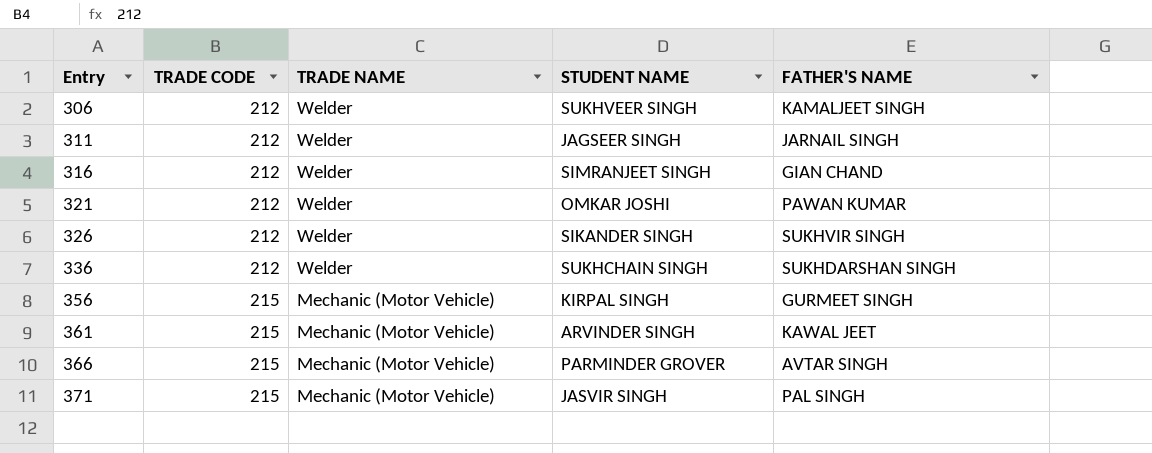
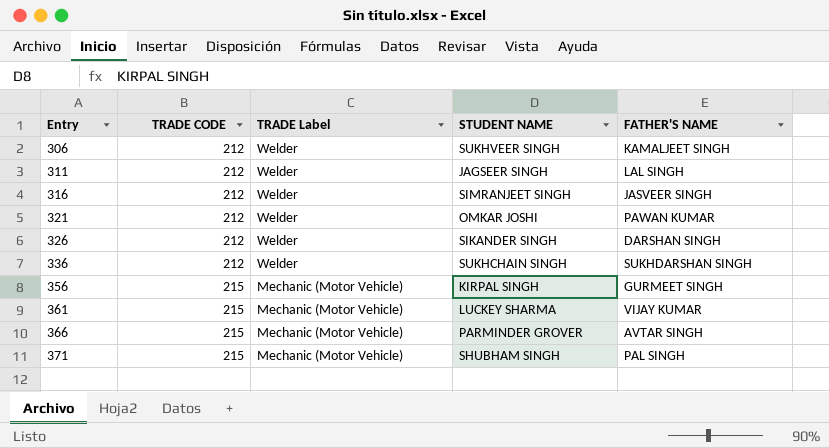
column name: TRADE NAME -> TRADE Label
311 | FATHER'S NAME: JARNAIL SINGH -> LAL SINGH
316 | FATHER'S NAME: GIAN CHAND -> JASVEER SINGH
326 | FATHER'S NAME: SUKHVIR SINGH -> DARSHAN SINGH
361 | STUDENT NAME: ARVINDER SINGH -> LUCKEY SHARMA
361 | FATHER'S NAME: KAWAL JEET -> VIJAY KUMAR
371 | STUDENT NAME: JASVIR SINGH -> SHUBHAM SINGH

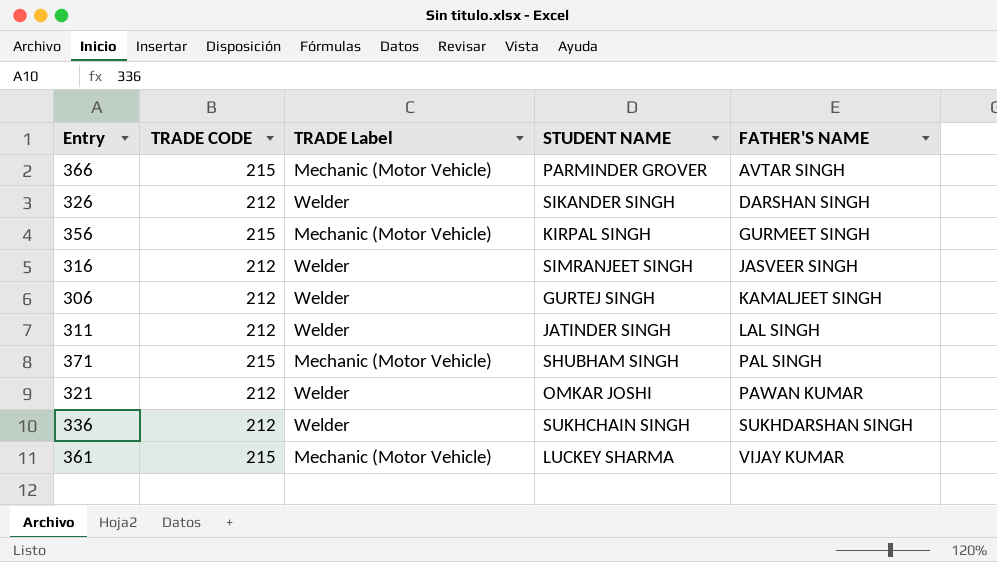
row order: Entry ascending -> FATHER'S NAME ascending
306 | STUDENT NAME: SUKHVEER SINGH -> GURTEJ SINGH
311 | STUDENT NAME: JAGSEER SINGH -> JATINDER SINGH

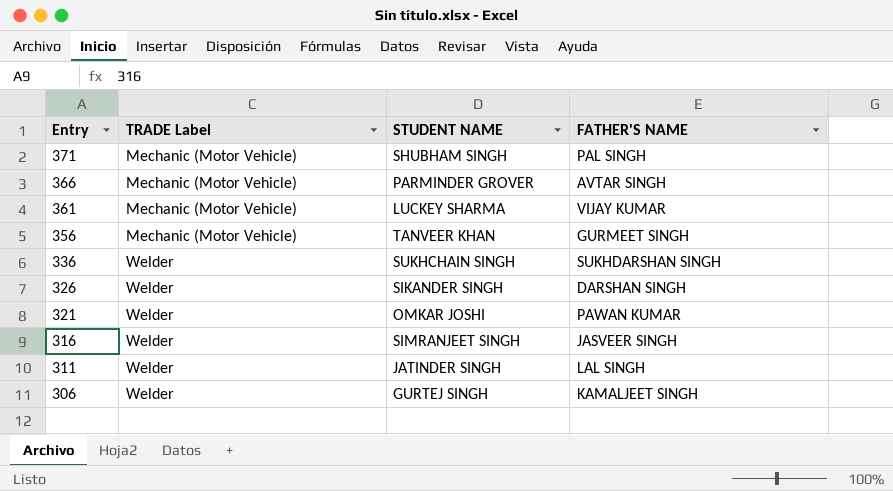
row order: FATHER'S NAME ascending -> Entry descending
column TRADE CODE | position: 2 -> none
356 | STUDENT NAME: KIRPAL SINGH -> TANVEER KHAN

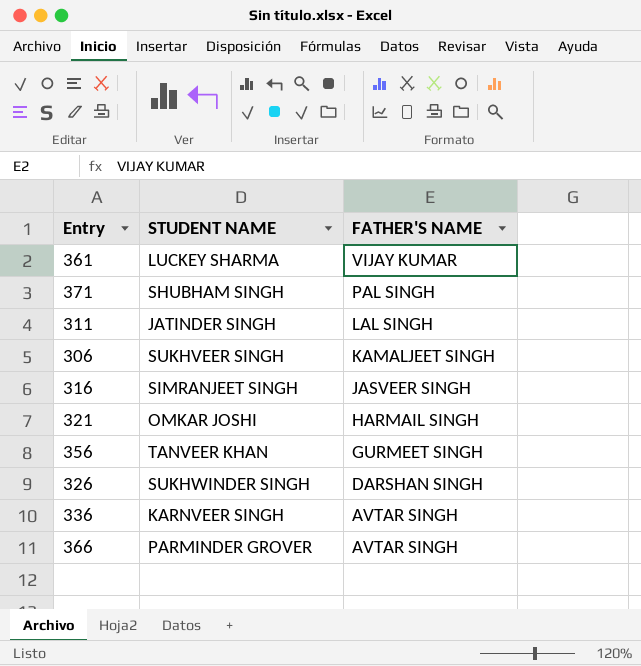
row order: Entry descending -> FATHER'S NAME descending
column TRADE Label | position: 2 -> none
306 | STUDENT NAME: GURTEJ SINGH -> SUKHVEER SINGH
321 | FATHER'S NAME: PAWAN KUMAR -> HARMAIL SINGH
326 | STUDENT NAME: SIKANDER SINGH -> SUKHWINDER SINGH
336 | STUDENT NAME: SUKHCHAIN SINGH -> KARNVEER SINGH
336 | FATHER'S NAME: SUKHDARSHAN SINGH -> AVTAR SINGH

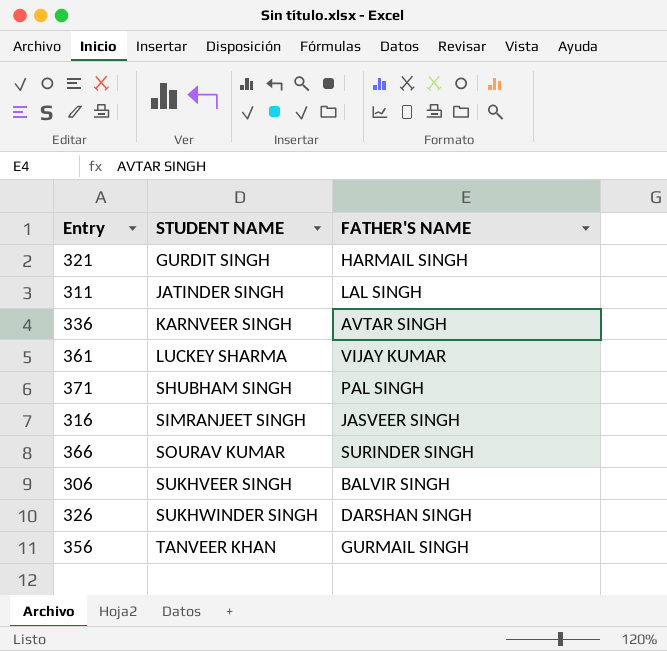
row order: FATHER'S NAME descending -> STUDENT NAME ascending
321 | STUDENT NAME: OMKAR JOSHI -> GURDIT SINGH
366 | STUDENT NAME: PARMINDER GROVER -> SOURAV KUMAR
366 | FATHER'S NAME: AVTAR SINGH -> SURINDER SINGH
306 | FATHER'S NAME: KAMALJEET SINGH -> BALVIR SINGH
356 | FATHER'S NAME: GURMEET SINGH -> GURMAIL SINGH

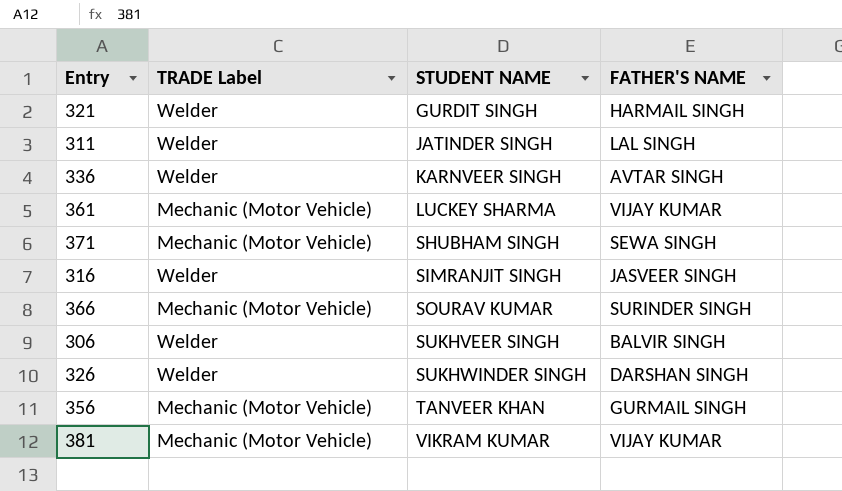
column TRADE Label | position: none -> 2
371 | FATHER'S NAME: PAL SINGH -> SEWA SINGH
316 | STUDENT NAME: SIMRANJEET SINGH -> SIMRANJIT SINGH
row 381: none -> Mechanic (Motor Vehicle) | VIKRAM KUMAR | VIJAY KUMAR

